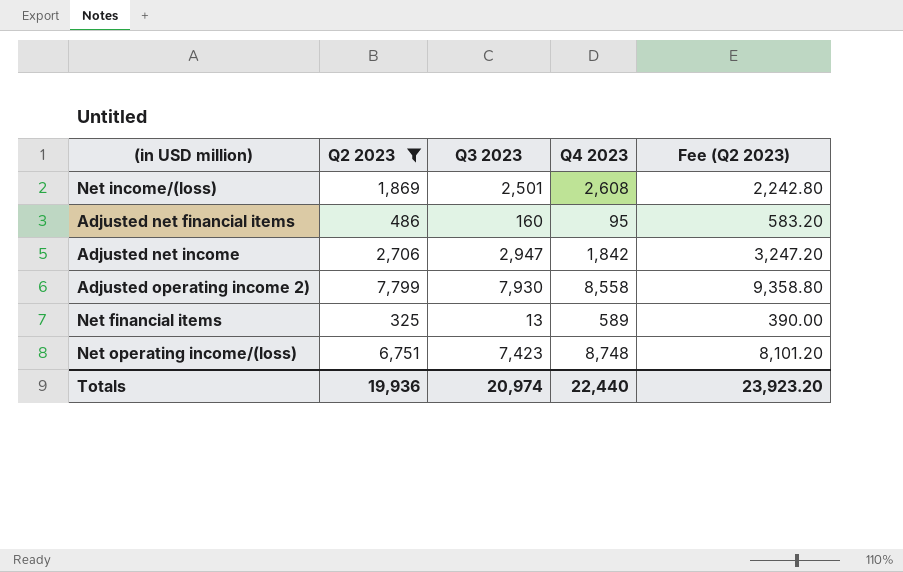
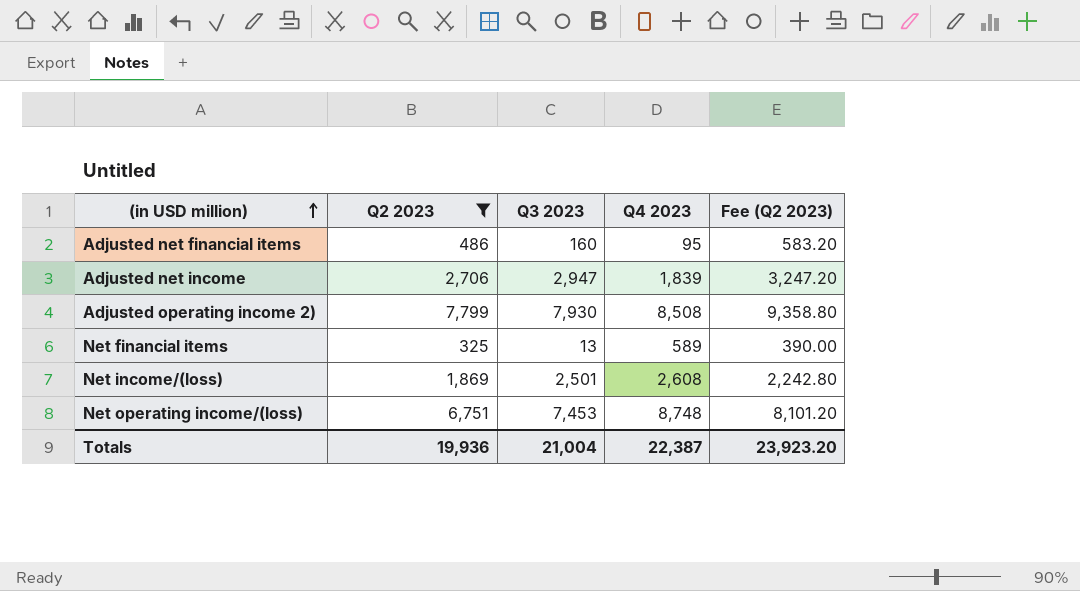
row order: none -> (in USD million) ascending
Adjusted net income | Q4 2023: 1,842 -> 1,839
Adjusted operating income 2) | Q4 2023: 8,558 -> 8,508
Net operating income/(loss) | Q3 2023: 7,423 -> 7,453
Totals | Q3 2023: 20,974 -> 21,004
Totals | Q4 2023: 22,440 -> 22,387

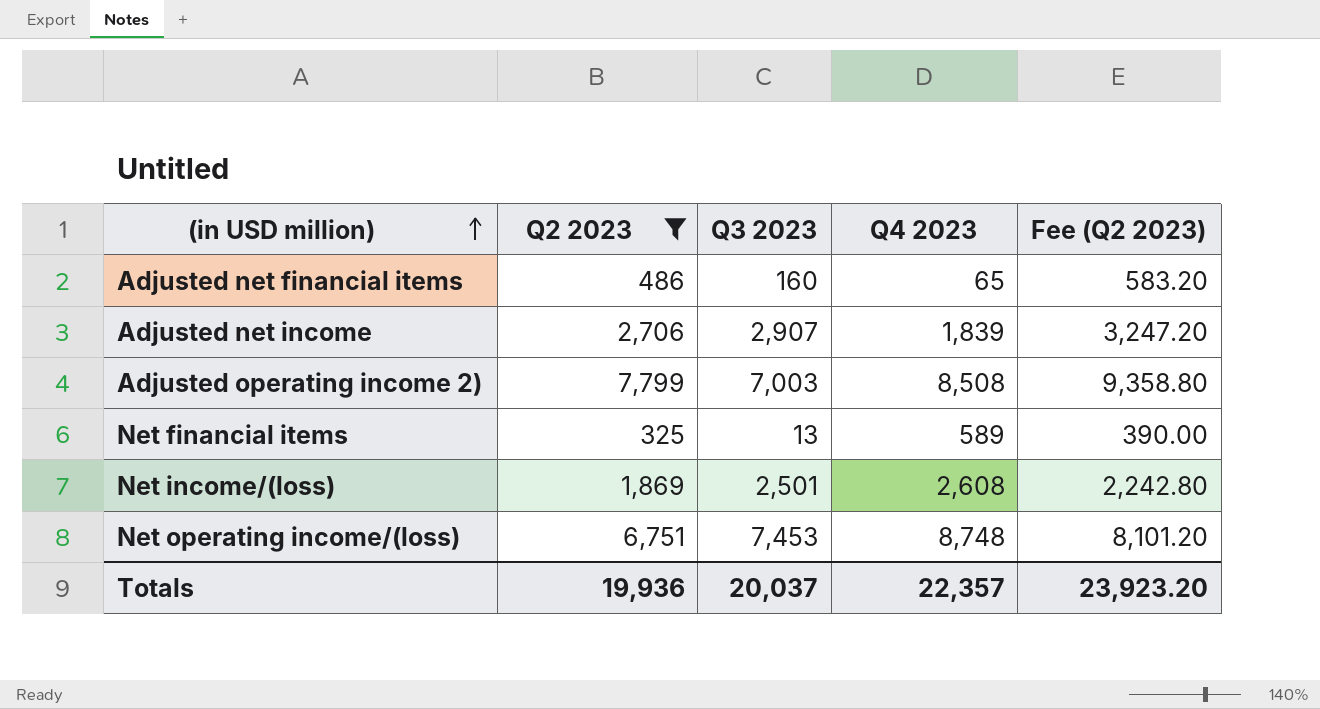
Adjusted net financial items | Q4 2023: 95 -> 65
Adjusted net income | Q3 2023: 2,947 -> 2,907
Adjusted operating income 2) | Q3 2023: 7,930 -> 7,003
Totals | Q3 2023: 21,004 -> 20,037
Totals | Q4 2023: 22,387 -> 22,357

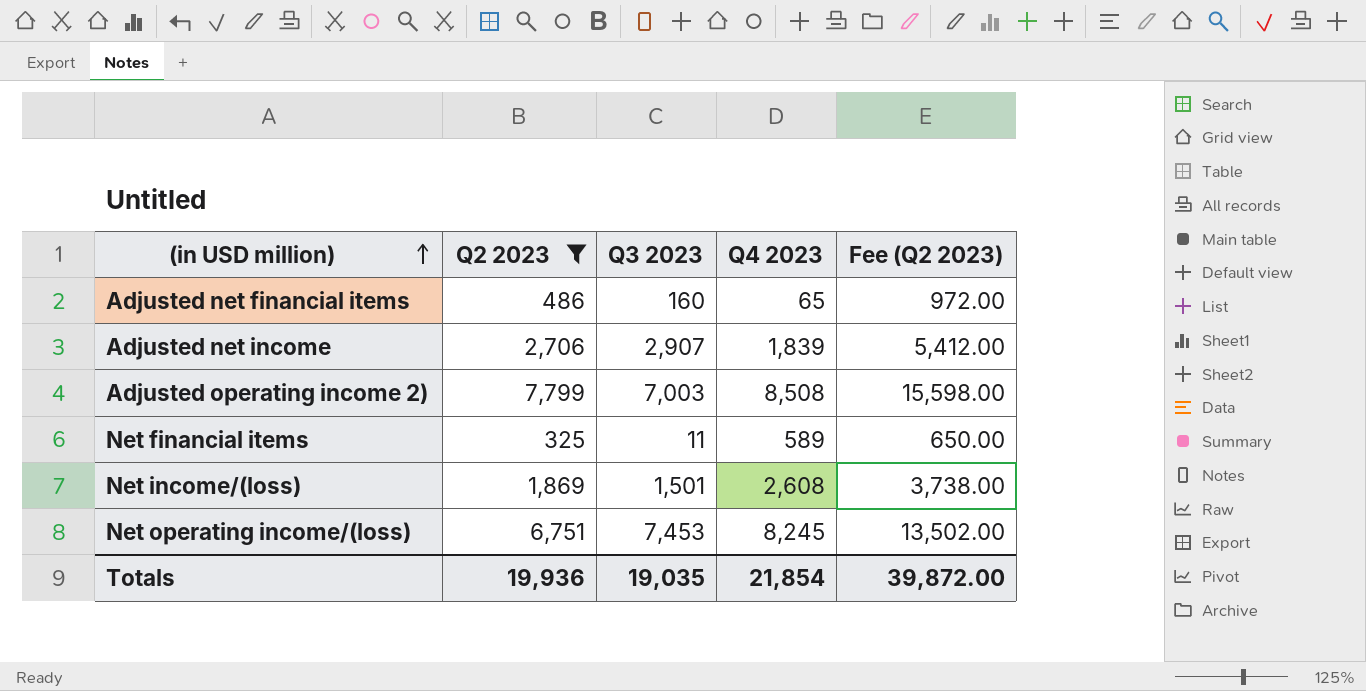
column Fee (Q2 2023) | formula: [Q2 2023] * 1.2 -> [Q2 2023] * 2
Net financial items | Q3 2023: 13 -> 11
Net income/(loss) | Q3 2023: 2,501 -> 1,501
Net operating income/(loss) | Q4 2023: 8,748 -> 8,245
Totals | Q3 2023: 20,037 -> 19,035
Totals | Q4 2023: 22,357 -> 21,854
Totals | Fee (Q2 2023): 23,923.20 -> 39,872.00

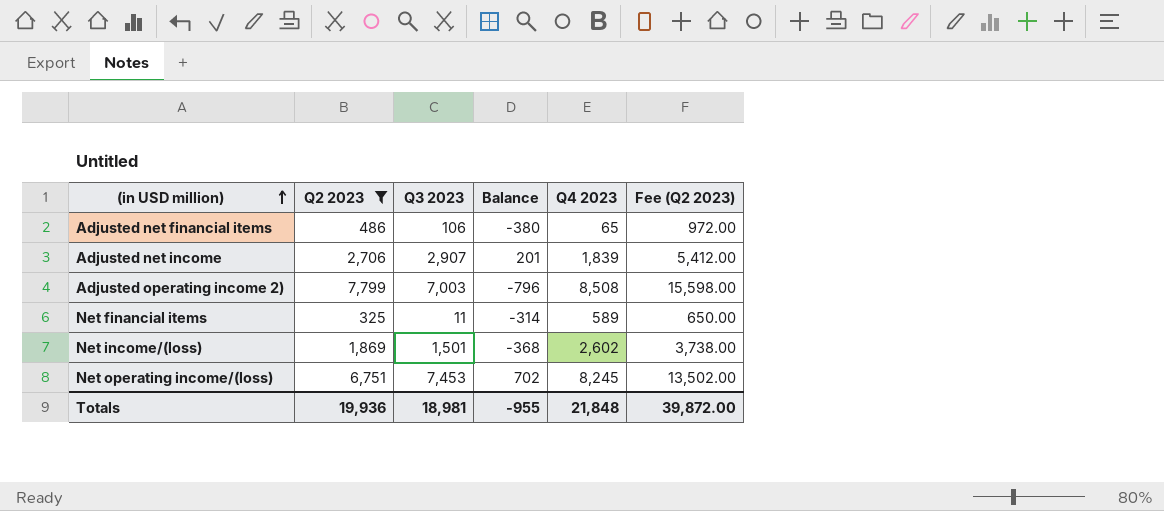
column Balance | formula: none -> [Q3 2023] - [Q2 2023]
Adjusted net financial items | Q3 2023: 160 -> 106
Net income/(loss) | Q4 2023: 2,608 -> 2,602
Totals | Q3 2023: 19,035 -> 18,981
Totals | Q4 2023: 21,854 -> 21,848

